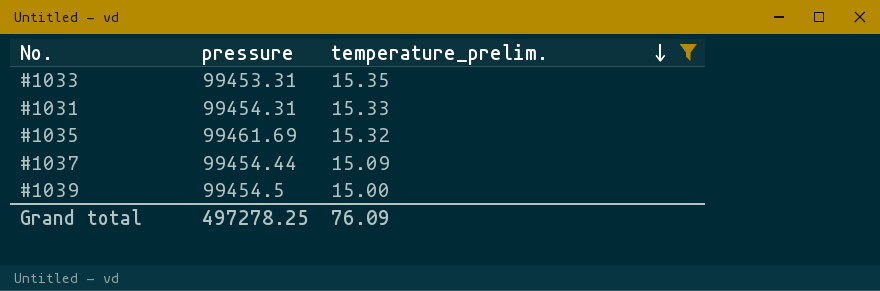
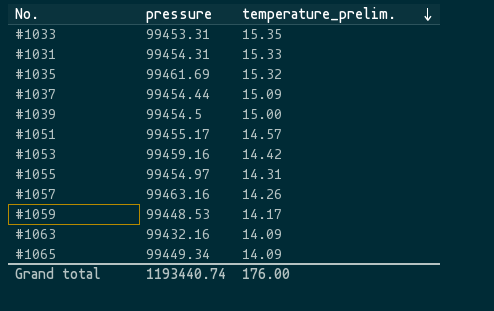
filter: temperature_prelim. >= 15.00 -> none
Grand total | pressure: 497278.25 -> 1193440.74
Grand total | temperature_prelim.: 76.09 -> 176.00

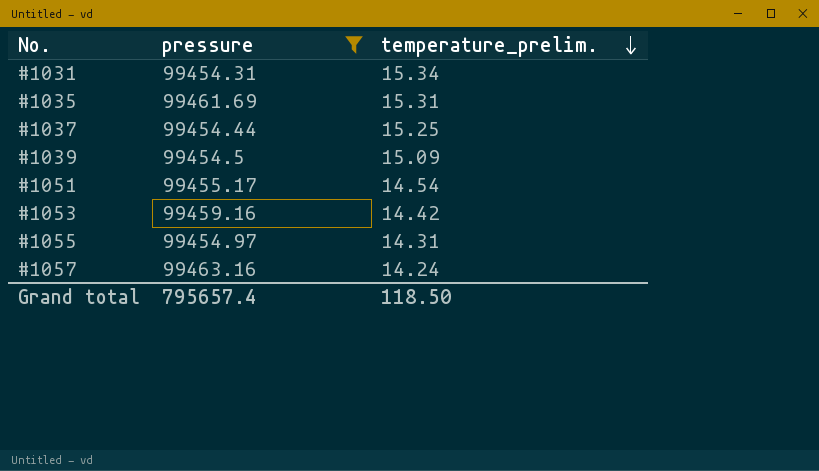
filter: none -> pressure >= 99454.31
#1031 | temperature_prelim.: 15.33 -> 15.34
#1035 | temperature_prelim.: 15.32 -> 15.31
#1037 | temperature_prelim.: 15.09 -> 15.25
#1039 | temperature_prelim.: 15.00 -> 15.09
#1051 | temperature_prelim.: 14.57 -> 14.54
#1057 | temperature_prelim.: 14.26 -> 14.24
Grand total | pressure: 1193440.74 -> 795657.4
Grand total | temperature_prelim.: 176.00 -> 118.50

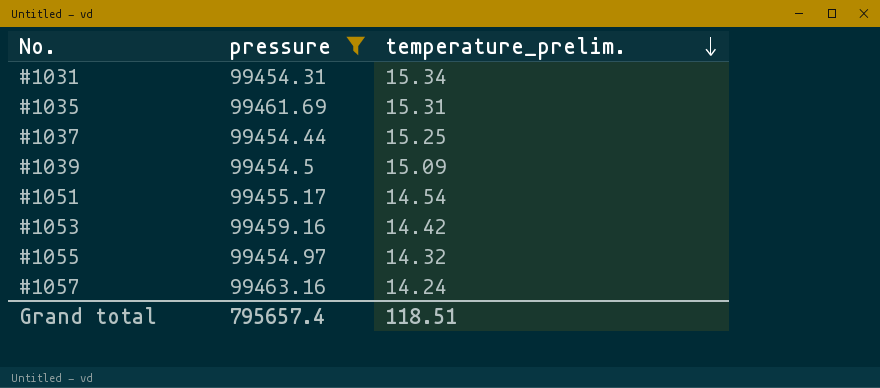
#1055 | temperature_prelim.: 14.31 -> 14.32
Grand total | temperature_prelim.: 118.50 -> 118.51

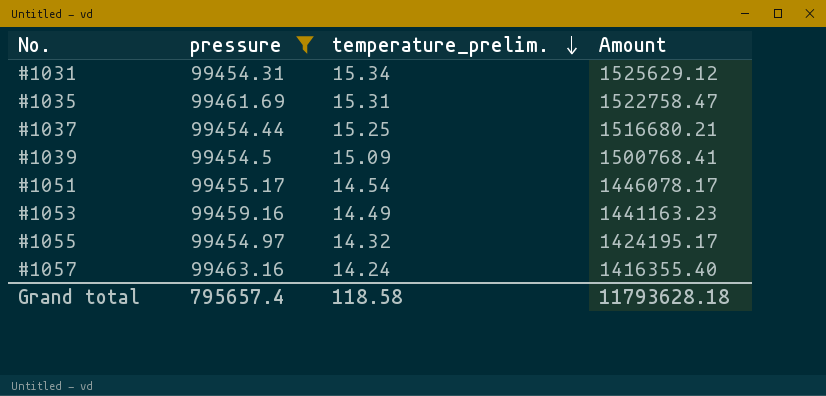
column Amount | formula: none -> [pressure] * [temperature_prelim.]
#1053 | temperature_prelim.: 14.42 -> 14.49
Grand total | temperature_prelim.: 118.51 -> 118.58

